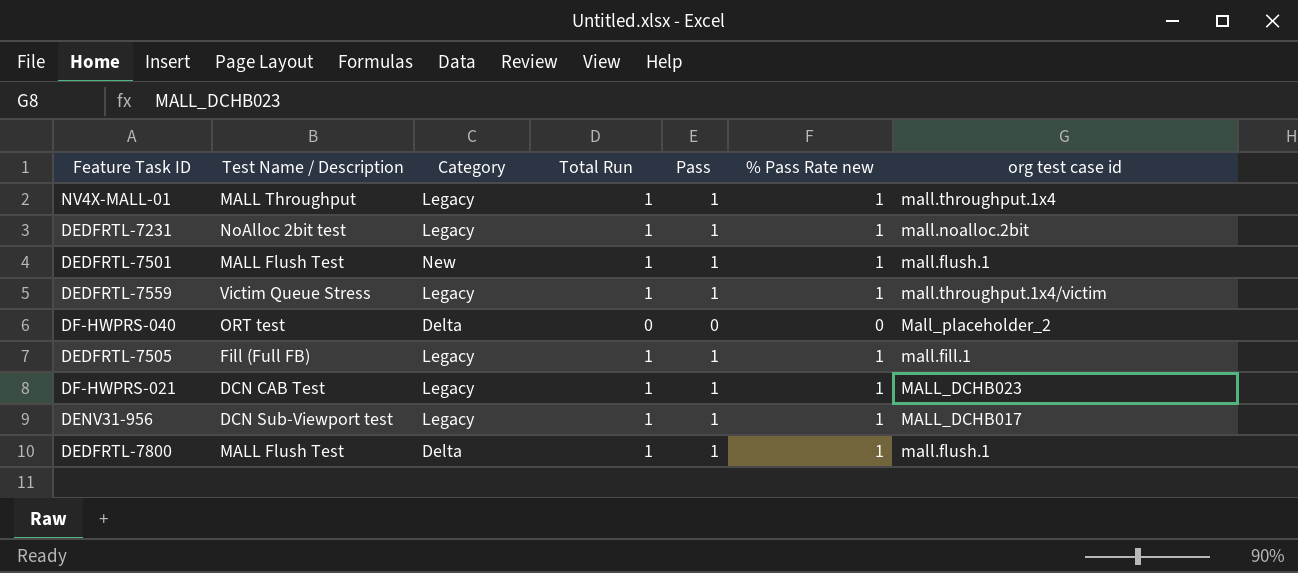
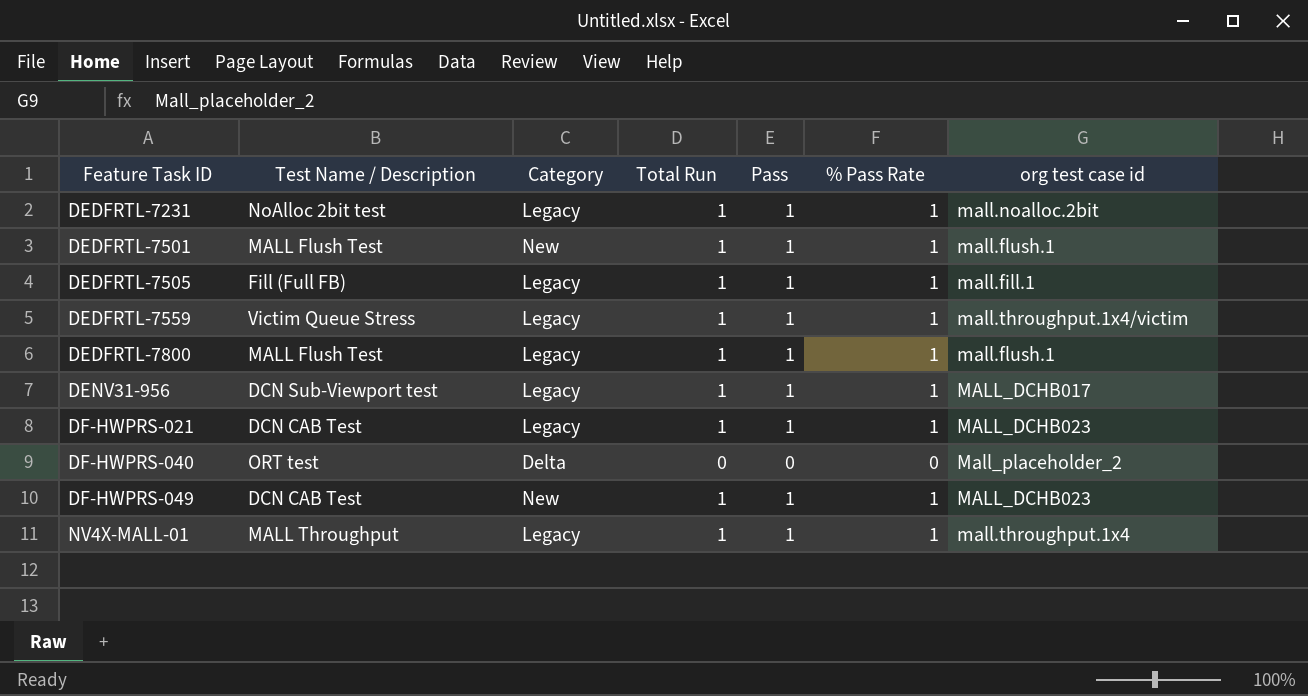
row order: none -> Feature Task ID ascending
column name: % Pass Rate new -> % Pass Rate
DEDFRTL-7800 | Category: Delta -> Legacy
row DF-HWPRS-049: none -> DCN CAB Test | New | 1 | 1 | 1 | MALL_DCHB023

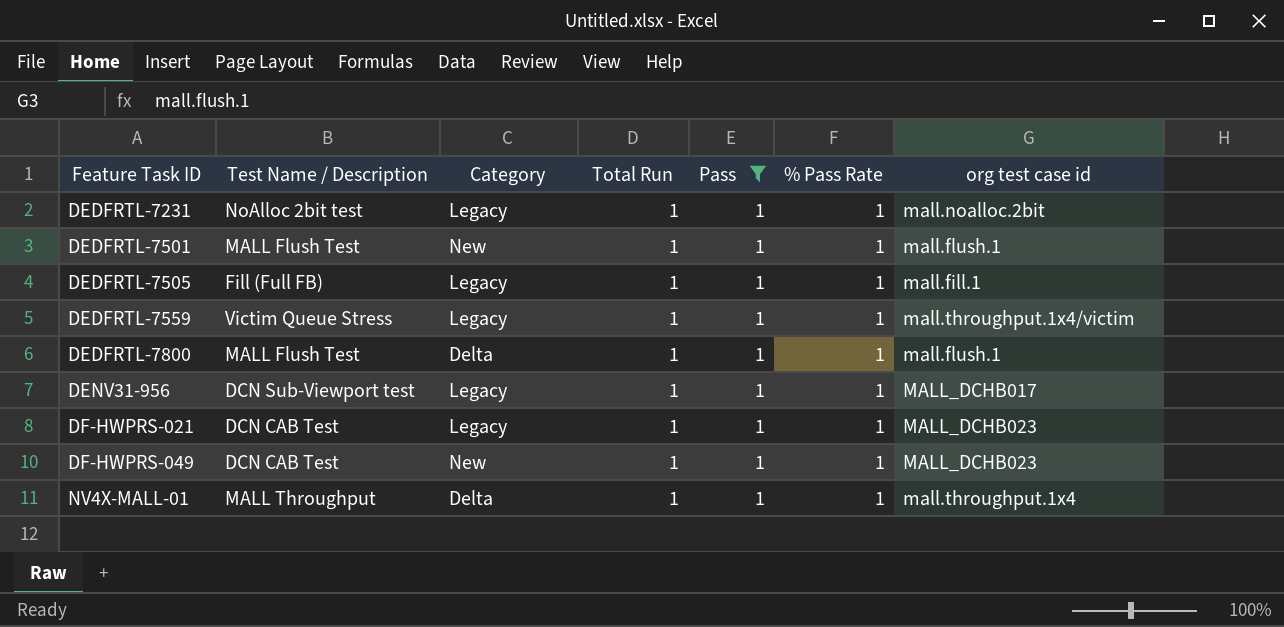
filter: none -> Pass = 1
DEDFRTL-7800 | Category: Legacy -> Delta
NV4X-MALL-01 | Category: Legacy -> Delta

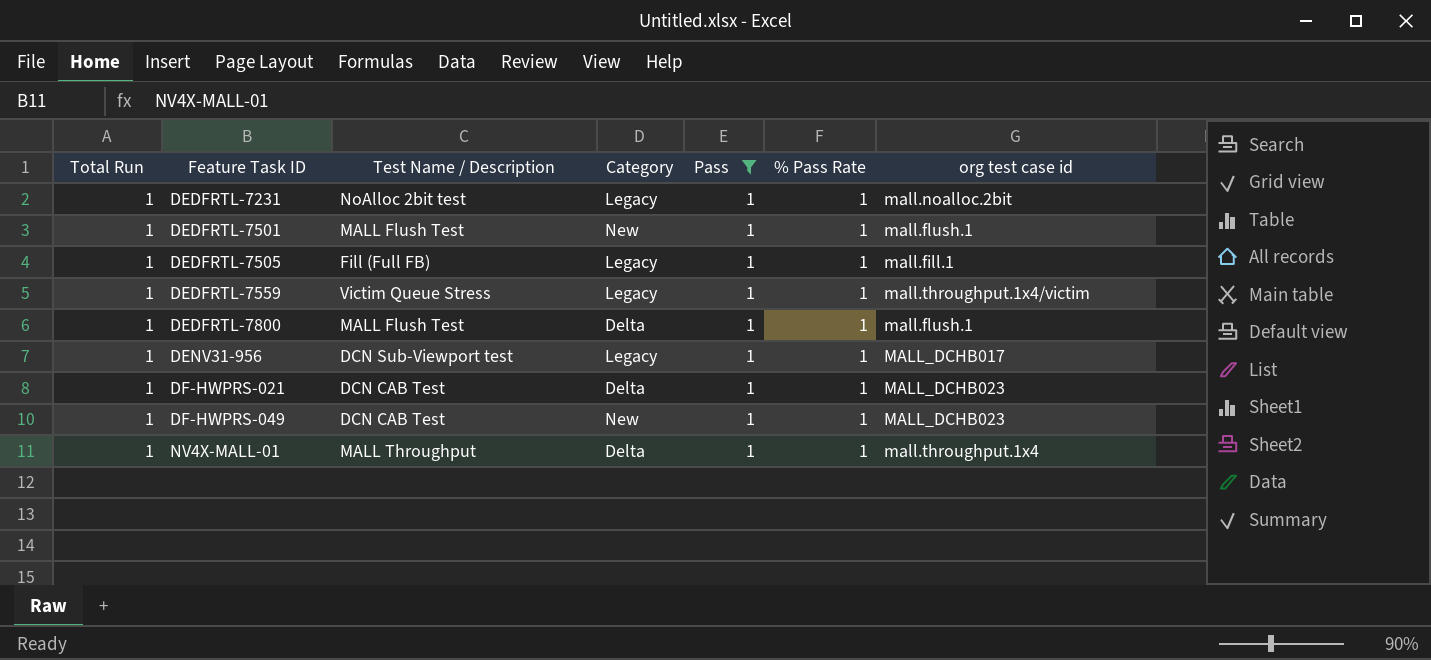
column Total Run | position: 4 -> 1
DF-HWPRS-021 | Category: Legacy -> Delta

